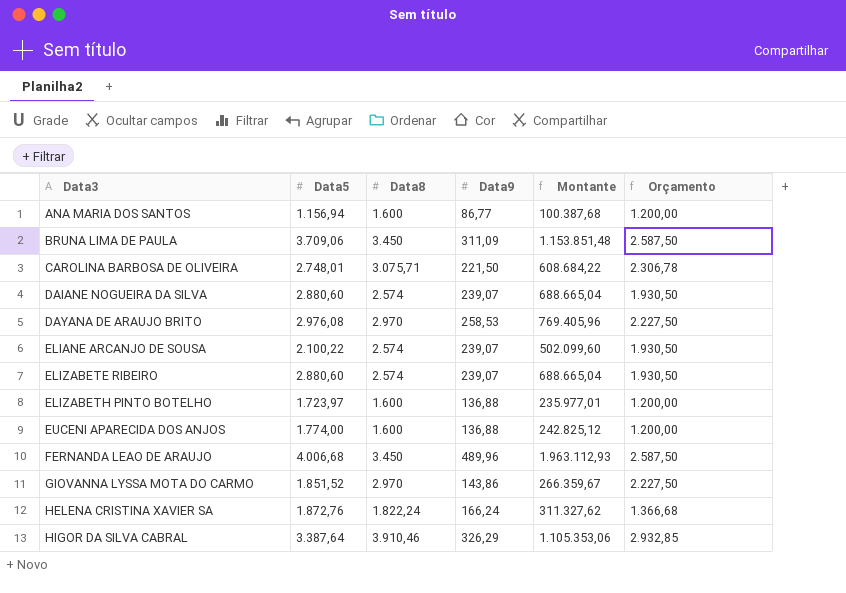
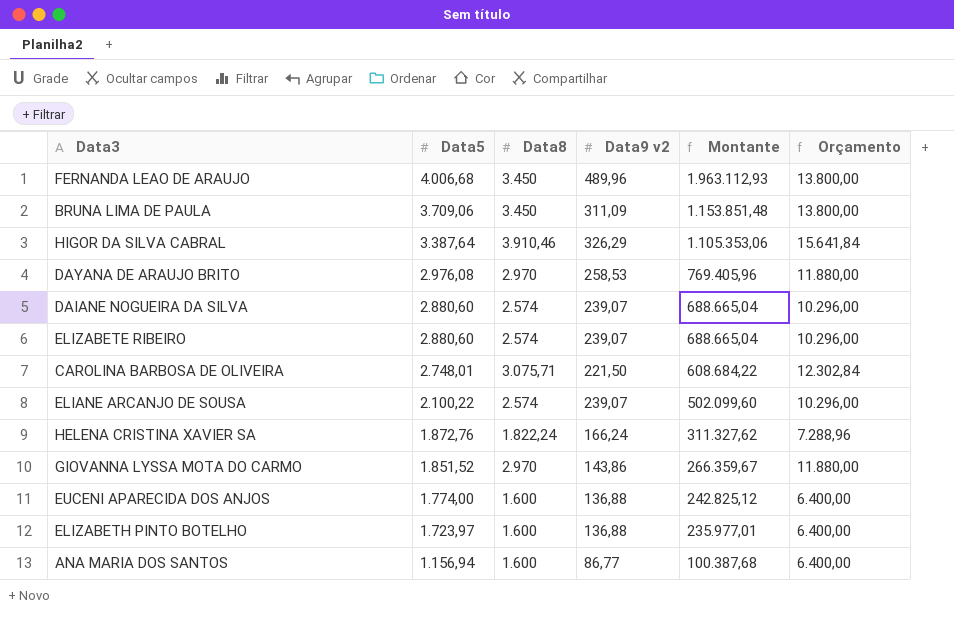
row order: Data3 ascending -> Data5 descending
column name: Data9 -> Data9 v2
column Orçamento | formula: [Data8] * 0,75 -> [Data8] * 4

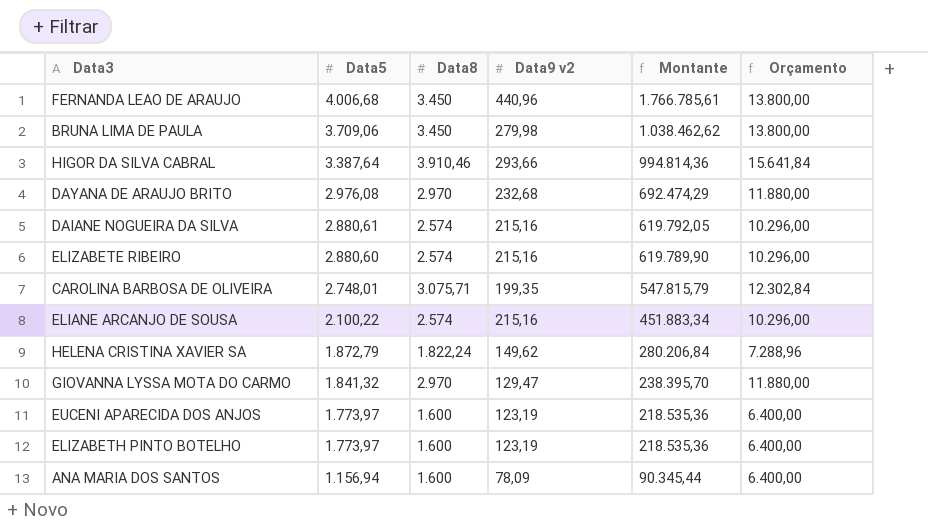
FERNANDA LEAO DE ARAUJO | Data9 v2: 489,96 -> 440,96
FERNANDA LEAO DE ARAUJO | Montante: 1.963.112,93 -> 1.766.785,61
BRUNA LIMA DE PAULA | Data9 v2: 311,09 -> 279,98
BRUNA LIMA DE PAULA | Montante: 1.153.851,48 -> 1.038.462,62
HIGOR DA SILVA CABRAL | Data9 v2: 326,29 -> 293,66
HIGOR DA SILVA CABRAL | Montante: 1.105.353,06 -> 994.814,36
DAYANA DE ARAUJO BRITO | Data9 v2: 258,53 -> 232,68
DAYANA DE ARAUJO BRITO | Montante: 769.405,96 -> 692.474,29
DAIANE NOGUEIRA DA SILVA | Data5: 2.880,60 -> 2.880,61
DAIANE NOGUEIRA DA SILVA | Data9 v2: 239,07 -> 215,16
DAIANE NOGUEIRA DA SILVA | Montante: 688.665,04 -> 619.792,05
ELIZABETE RIBEIRO | Data9 v2: 239,07 -> 215,16
ELIZABETE RIBEIRO | Montante: 688.665,04 -> 619.789,90
CAROLINA BARBOSA DE OLIVEIRA | Data9 v2: 221,50 -> 199,35
CAROLINA BARBOSA DE OLIVEIRA | Montante: 608.684,22 -> 547.815,79
ELIANE ARCANJO DE SOUSA | Data9 v2: 239,07 -> 215,16
ELIANE ARCANJO DE SOUSA | Montante: 502.099,60 -> 451.883,34
HELENA CRISTINA XAVIER SA | Data5: 1.872,76 -> 1.872,79
HELENA CRISTINA XAVIER SA | Data9 v2: 166,24 -> 149,62
HELENA CRISTINA XAVIER SA | Montante: 311.327,62 -> 280.206,84
GIOVANNA LYSSA MOTA DO CARMO | Data5: 1.851,52 -> 1.841,32
GIOVANNA LYSSA MOTA DO CARMO | Data9 v2: 143,86 -> 129,47
GIOVANNA LYSSA MOTA DO CARMO | Montante: 266.359,67 -> 238.395,70
EUCENI APARECIDA DOS ANJOS | Data5: 1.774,00 -> 1.773,97
EUCENI APARECIDA DOS ANJOS | Data9 v2: 136,88 -> 123,19
EUCENI APARECIDA DOS ANJOS | Montante: 242.825,12 -> 218.535,36
ELIZABETH PINTO BOTELHO | Data5: 1.723,97 -> 1.773,97
ELIZABETH PINTO BOTELHO | Data9 v2: 136,88 -> 123,19
ELIZABETH PINTO BOTELHO | Montante: 235.977,01 -> 218.535,36
ANA MARIA DOS SANTOS | Data9 v2: 86,77 -> 78,09
ANA MARIA DOS SANTOS | Montante: 100.387,68 -> 90.345,44

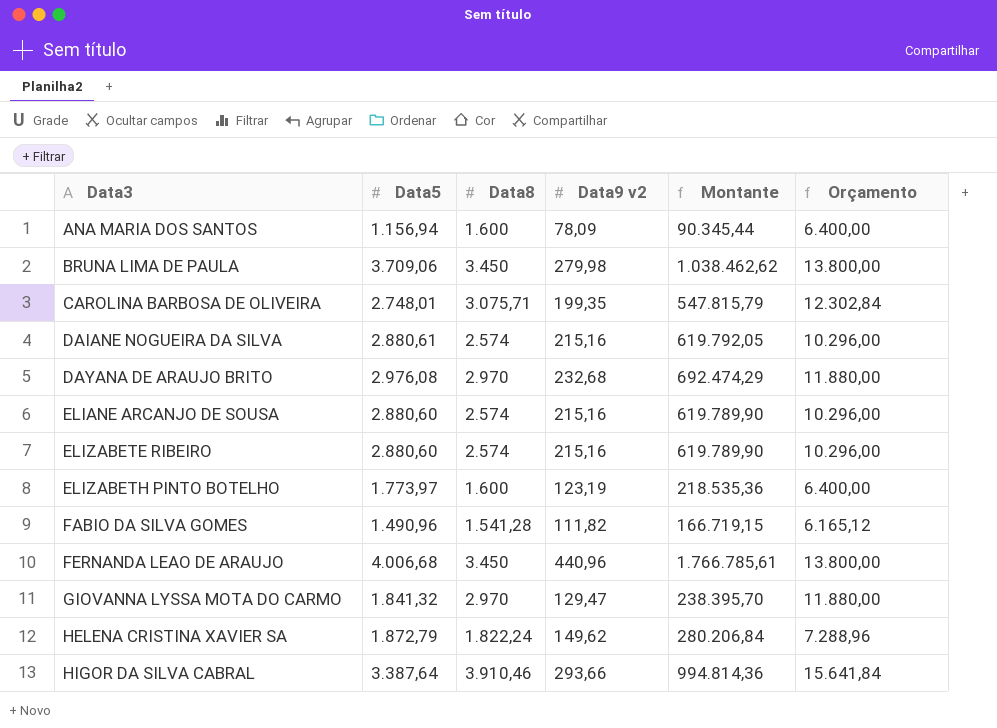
row order: Data5 descending -> Data3 ascending
row EUCENI APARECIDA DOS ANJOS: 1.773,97 | 1.600 | 123,19 | 218.535,36 | 6.400,00 -> none
ELIANE ARCANJO DE SOUSA | Data5: 2.100,22 -> 2.880,60
ELIANE ARCANJO DE SOUSA | Montante: 451.883,34 -> 619.789,90
row FABIO DA SILVA GOMES: none -> 1.490,96 | 1.541,28 | 111,82 | 166.719,15 | 6.165,12

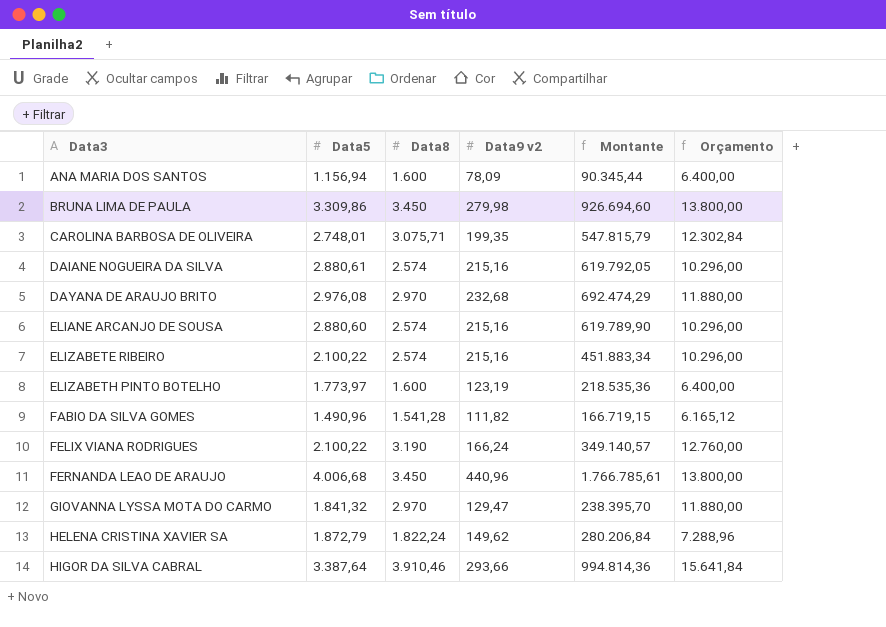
BRUNA LIMA DE PAULA | Data5: 3.709,06 -> 3.309,86
BRUNA LIMA DE PAULA | Montante: 1.038.462,62 -> 926.694,60
ELIZABETE RIBEIRO | Data5: 2.880,60 -> 2.100,22
ELIZABETE RIBEIRO | Montante: 619.789,90 -> 451.883,34
row FELIX VIANA RODRIGUES: none -> 2.100,22 | 3.190 | 166,24 | 349.140,57 | 12.760,00

